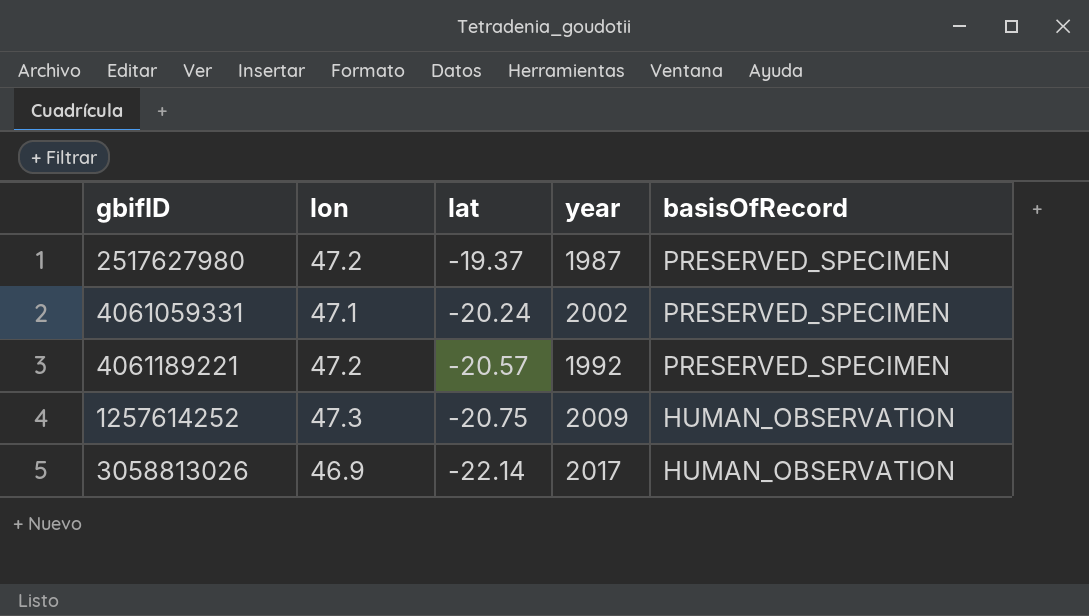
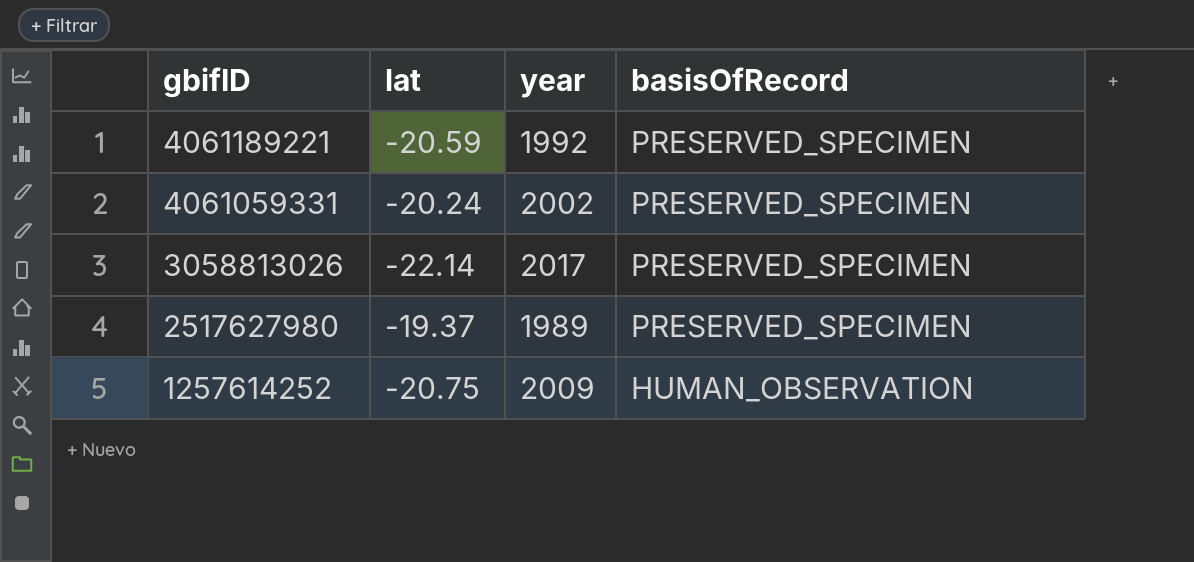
row order: lat descending -> gbifID descending
column lon | position: 2 -> none
4061189221 | lat: -20.57 -> -20.59
3058813026 | basisOfRecord: HUMAN_OBSERVATION -> PRESERVED_SPECIMEN
2517627980 | year: 1987 -> 1989

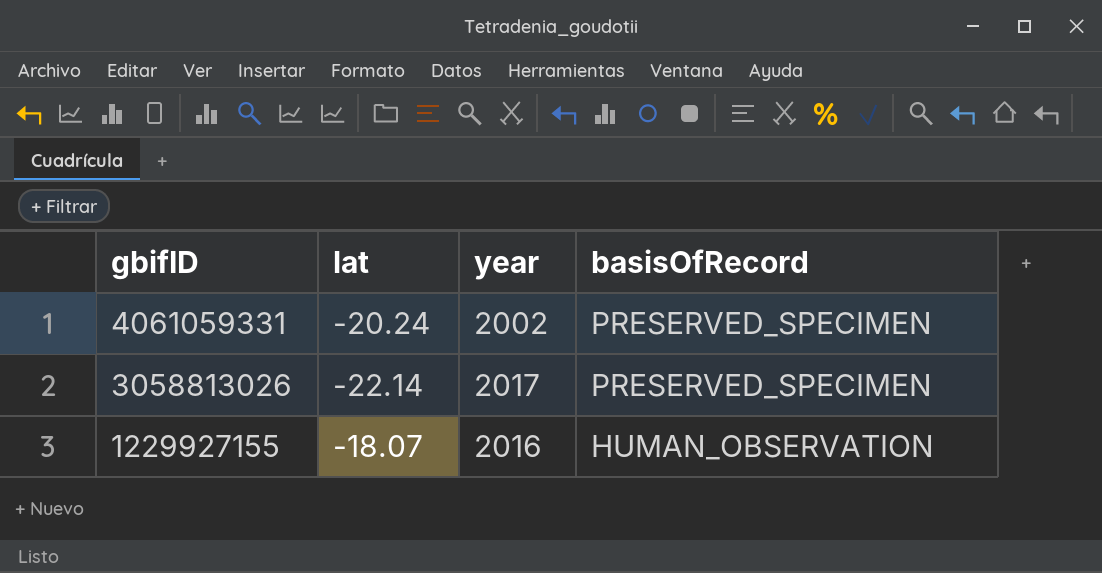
row 4061189221: -20.59 | 1992 | PRESERVED_SPECIMEN -> none
row 2517627980: -19.37 | 1989 | PRESERVED_SPECIMEN -> none
row 1257614252: -20.75 | 2009 | HUMAN_OBSERVATION -> none
row 1229927155: none -> -18.07 | 2016 | HUMAN_OBSERVATION

